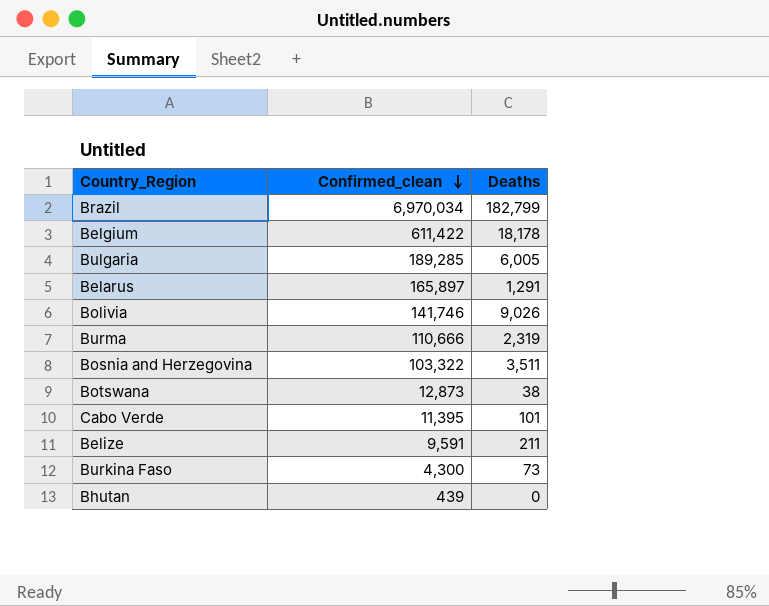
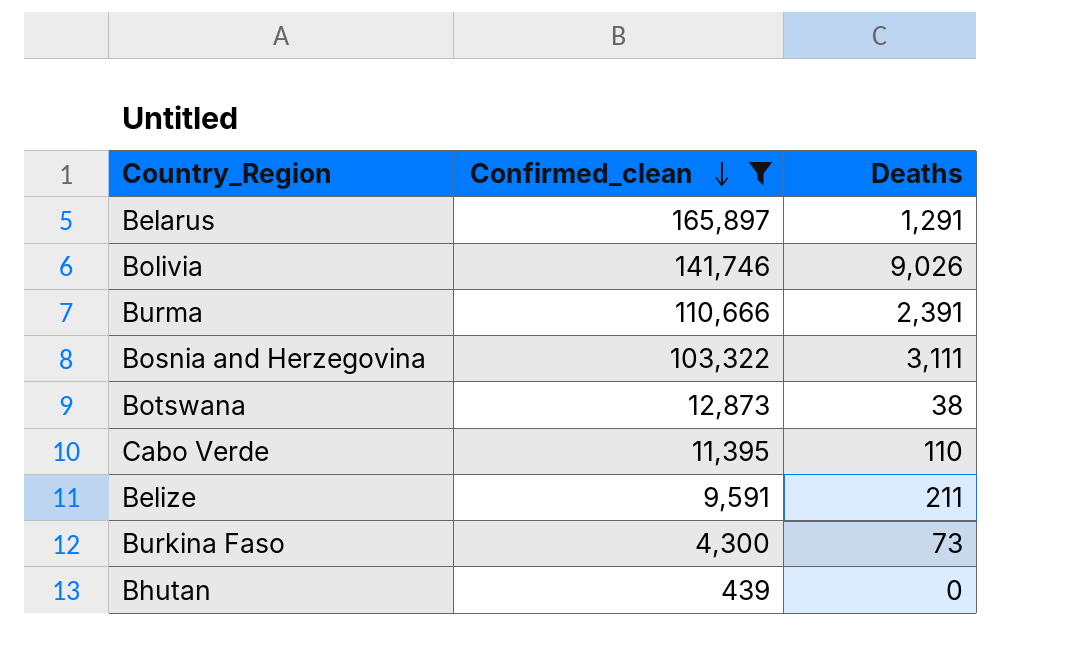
filter: none -> Confirmed_clean <= 165,897
Burma | Deaths: 2,319 -> 2,391
Bosnia and Herzegovina | Deaths: 3,511 -> 3,111
Cabo Verde | Deaths: 101 -> 110

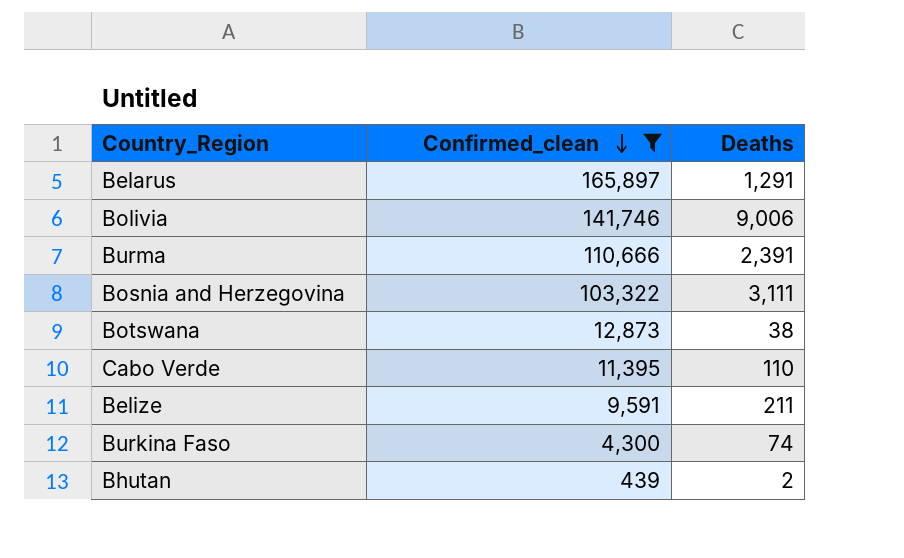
Bolivia | Deaths: 9,026 -> 9,006
Burkina Faso | Deaths: 73 -> 74
Bhutan | Deaths: 0 -> 2

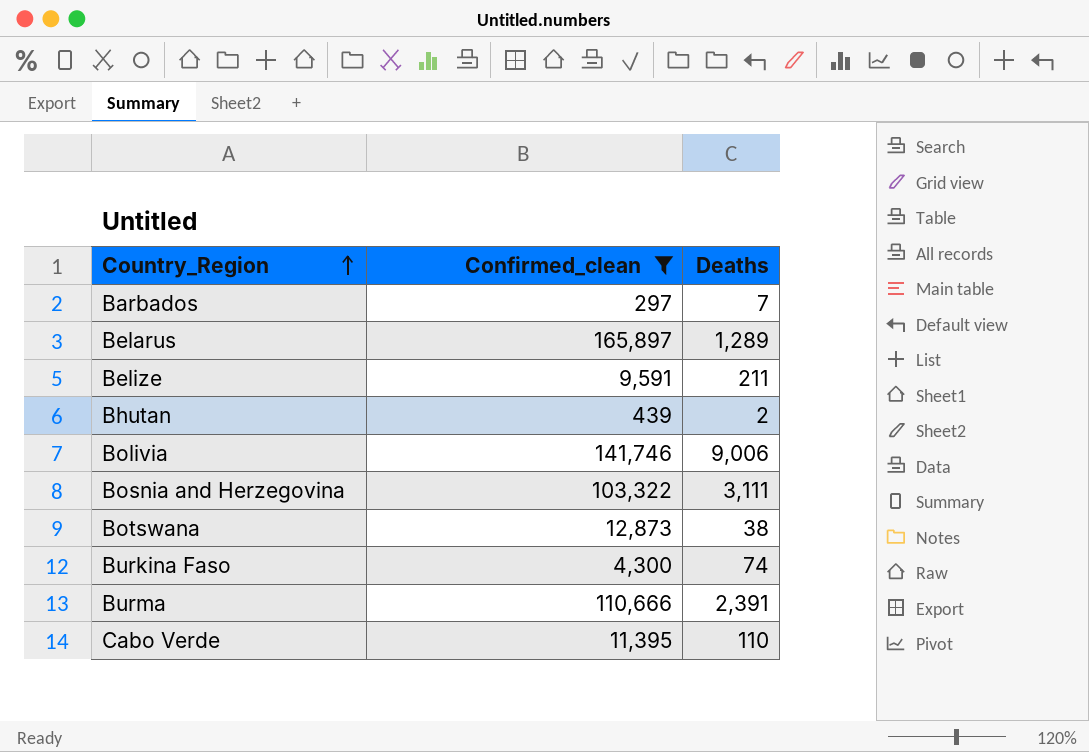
row order: Confirmed_clean descending -> Country_Region ascending
row Barbados: none -> 297 | 7
Belarus | Deaths: 1,291 -> 1,289

